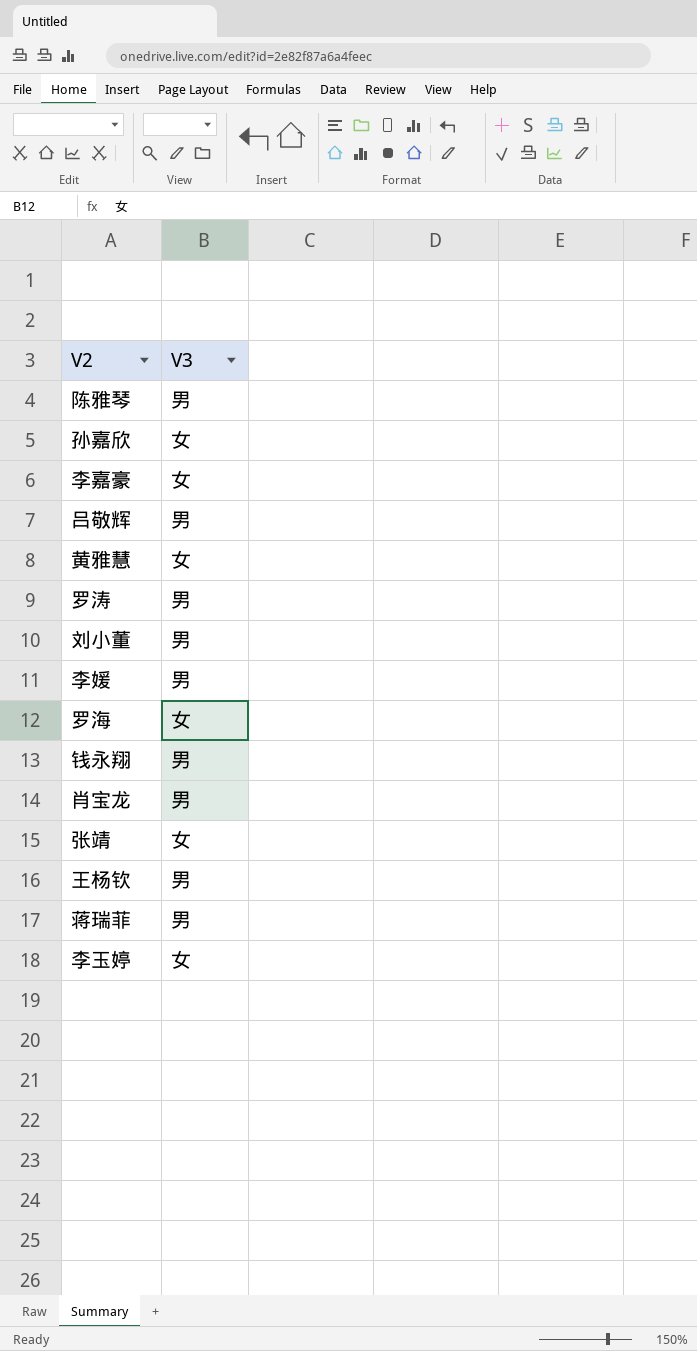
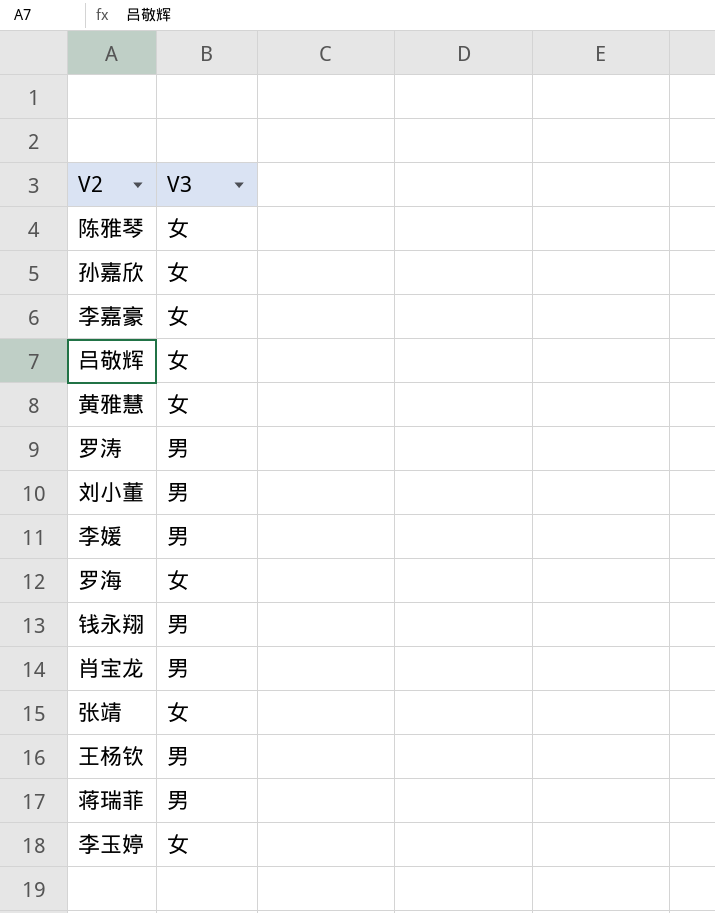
陈雅琴 | V3: 男 -> 女
吕敬辉 | V3: 男 -> 女

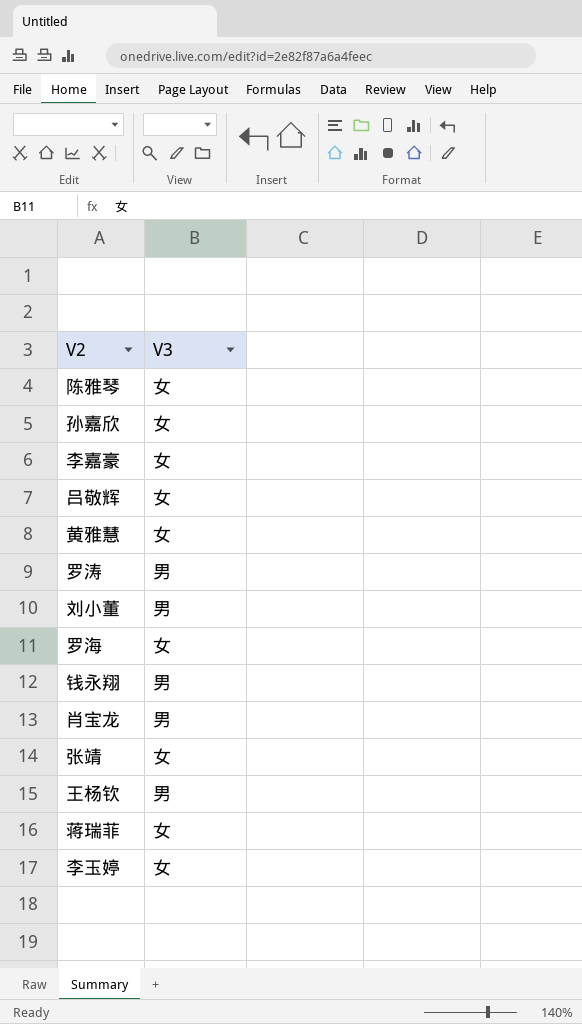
row 李媛: 男 -> none
蒋瑞菲 | V3: 男 -> 女

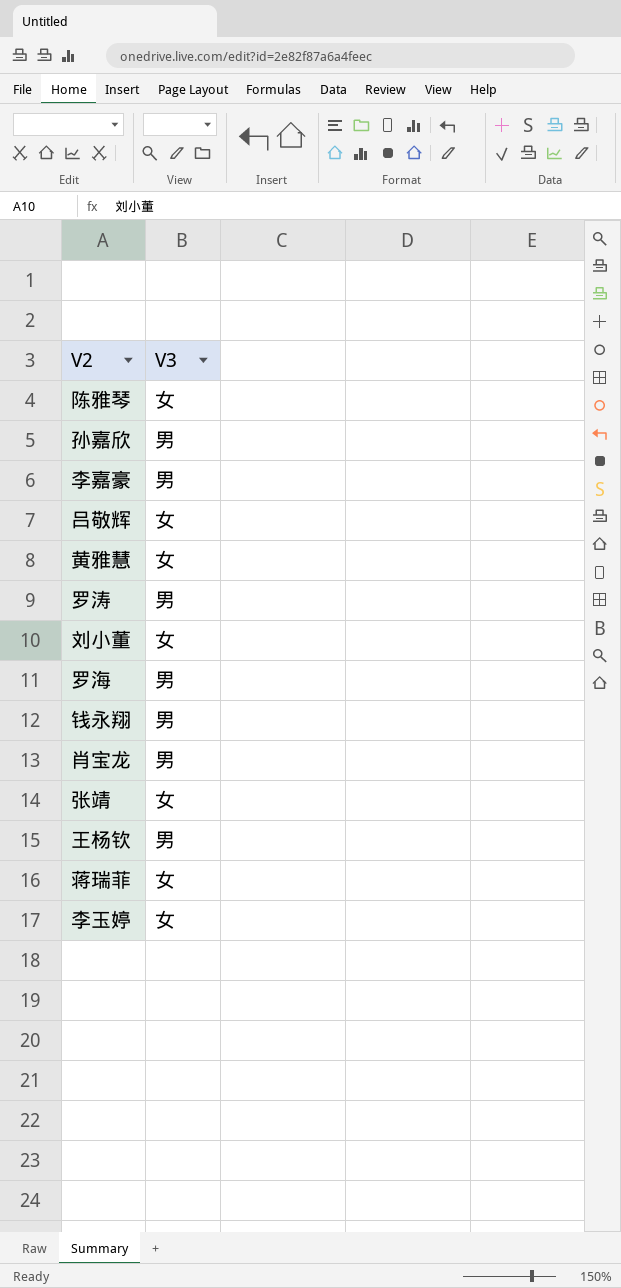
孙嘉欣 | V3: 女 -> 男
李嘉豪 | V3: 女 -> 男
刘小董 | V3: 男 -> 女
罗海 | V3: 女 -> 男

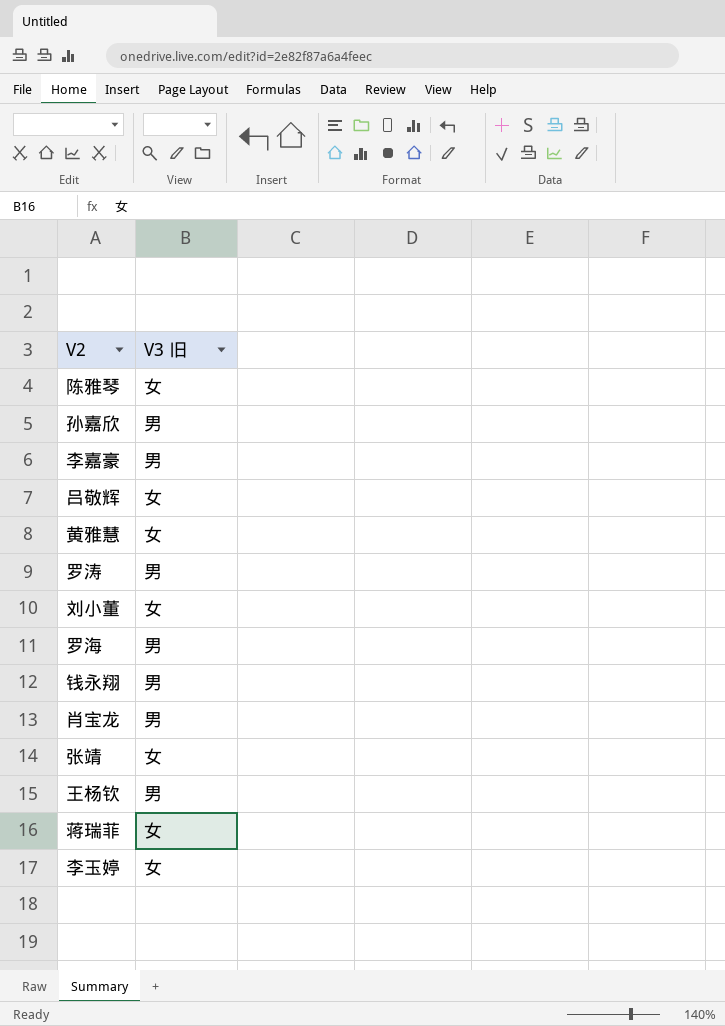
column name: V3 -> V3 旧

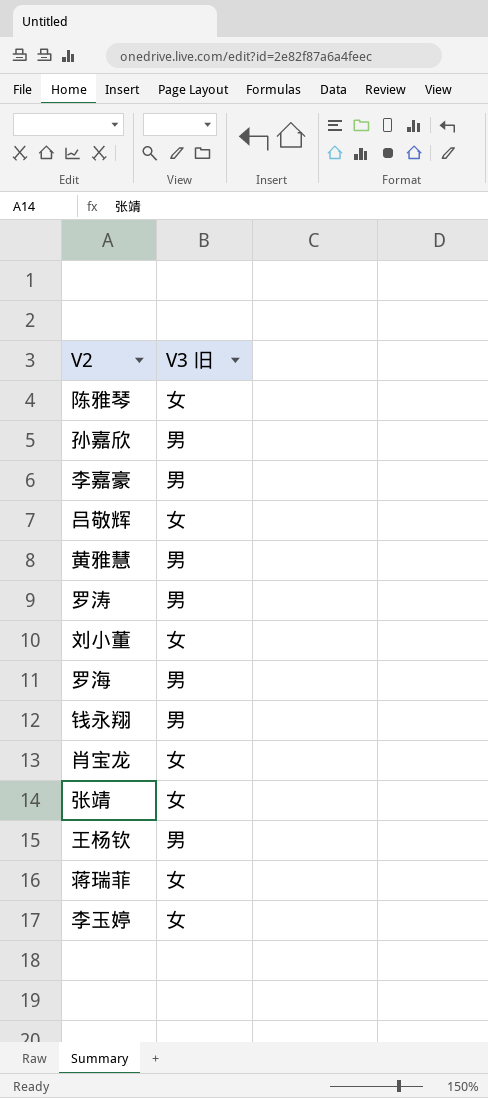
黄雅慧 | V3 旧: 女 -> 男
肖宝龙 | V3 旧: 男 -> 女

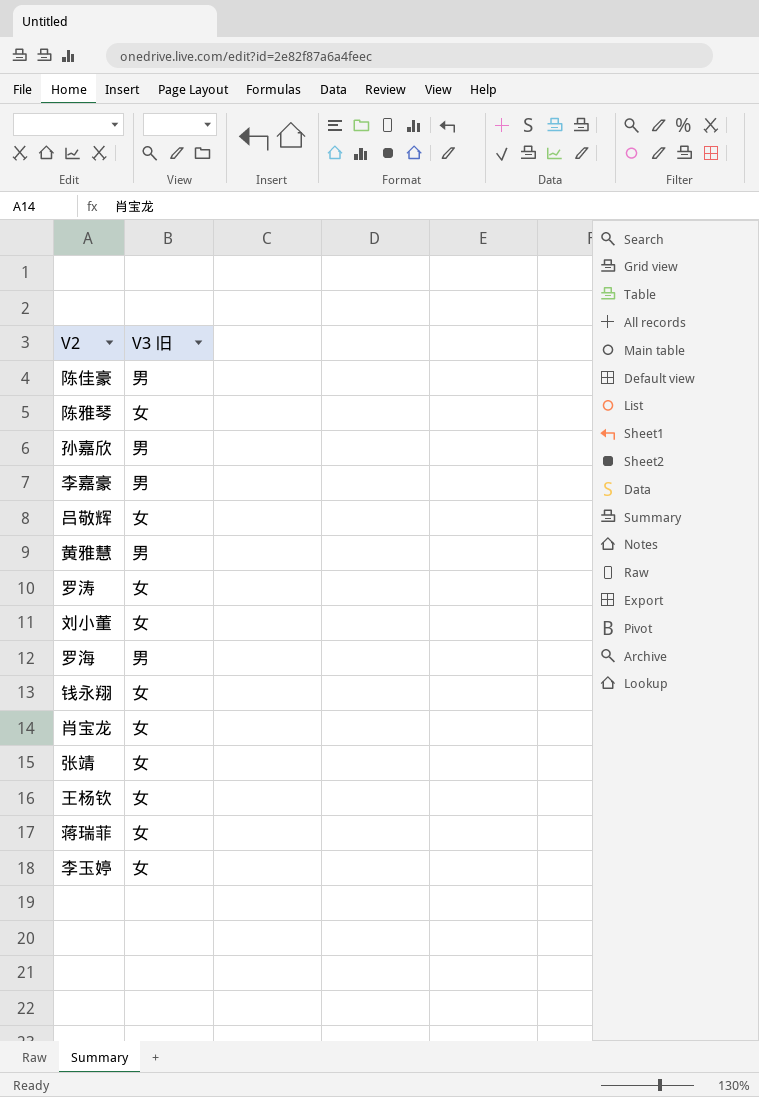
row 陈佳豪: none -> 男
罗涛 | V3 旧: 男 -> 女
钱永翔 | V3 旧: 男 -> 女
王杨钦 | V3 旧: 男 -> 女

